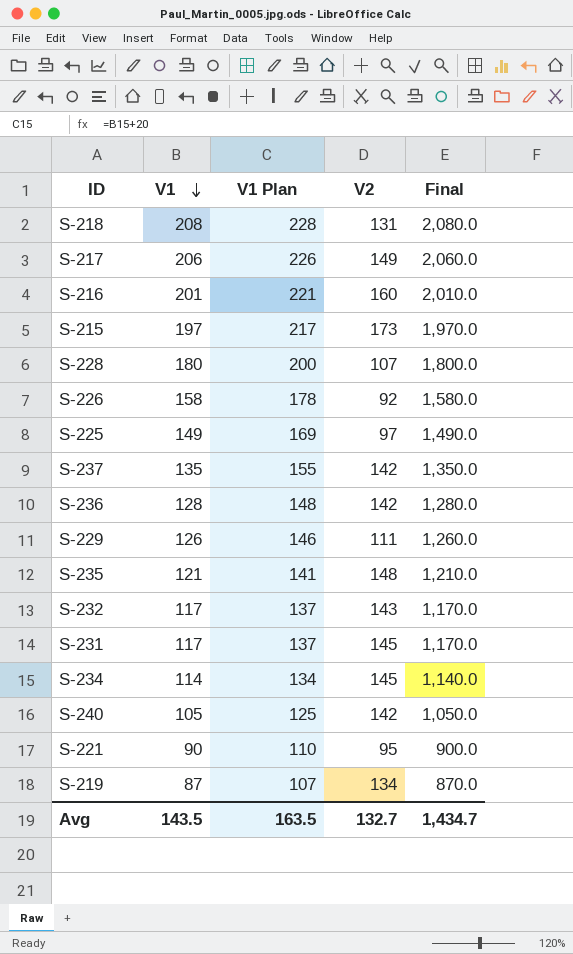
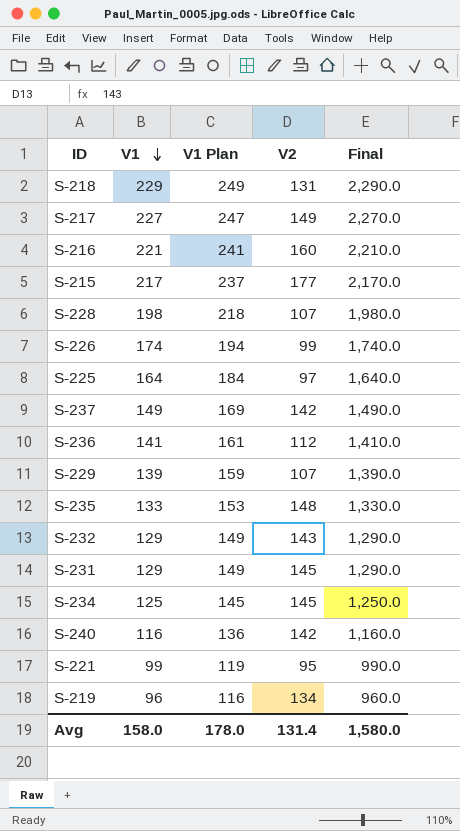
S-218 | V1: 208 -> 229
S-218 | V1 Plan: 228 -> 249
S-218 | Final: 2,080.0 -> 2,290.0
S-217 | V1: 206 -> 227
S-217 | V1 Plan: 226 -> 247
S-217 | Final: 2,060.0 -> 2,270.0
S-216 | V1: 201 -> 221
S-216 | V1 Plan: 221 -> 241
S-216 | Final: 2,010.0 -> 2,210.0
S-215 | V1: 197 -> 217
S-215 | V1 Plan: 217 -> 237
S-215 | V2: 173 -> 177
S-215 | Final: 1,970.0 -> 2,170.0
S-228 | V1: 180 -> 198
S-228 | V1 Plan: 200 -> 218
S-228 | Final: 1,800.0 -> 1,980.0
S-226 | V1: 158 -> 174
S-226 | V1 Plan: 178 -> 194
S-226 | V2: 92 -> 99
S-226 | Final: 1,580.0 -> 1,740.0
S-225 | V1: 149 -> 164
S-225 | V1 Plan: 169 -> 184
S-225 | Final: 1,490.0 -> 1,640.0
S-237 | V1: 135 -> 149
S-237 | V1 Plan: 155 -> 169
S-237 | Final: 1,350.0 -> 1,490.0
S-236 | V1: 128 -> 141
S-236 | V1 Plan: 148 -> 161
S-236 | V2: 142 -> 112
S-236 | Final: 1,280.0 -> 1,410.0
S-229 | V1: 126 -> 139
S-229 | V1 Plan: 146 -> 159
S-229 | V2: 111 -> 107
S-229 | Final: 1,260.0 -> 1,390.0
S-235 | V1: 121 -> 133
S-235 | V1 Plan: 141 -> 153
S-235 | Final: 1,210.0 -> 1,330.0
S-232 | V1: 117 -> 129
S-232 | V1 Plan: 137 -> 149
S-232 | Final: 1,170.0 -> 1,290.0
S-231 | V1: 117 -> 129
S-231 | V1 Plan: 137 -> 149
S-231 | Final: 1,170.0 -> 1,290.0
S-234 | V1: 114 -> 125
S-234 | V1 Plan: 134 -> 145
S-234 | Final: 1,140.0 -> 1,250.0
S-240 | V1: 105 -> 116
S-240 | V1 Plan: 125 -> 136
S-240 | Final: 1,050.0 -> 1,160.0
S-221 | V1: 90 -> 99
S-221 | V1 Plan: 110 -> 119
S-221 | Final: 900.0 -> 990.0
S-219 | V1: 87 -> 96
S-219 | V1 Plan: 107 -> 116
S-219 | Final: 870.0 -> 960.0
Avg | V1: 143.5 -> 158.0
Avg | V1 Plan: 163.5 -> 178.0
Avg | V2: 132.7 -> 131.4
Avg | Final: 1,434.7 -> 1,580.0

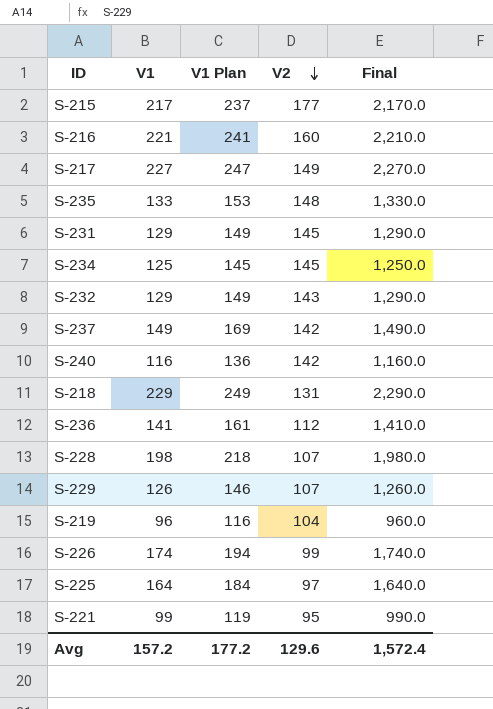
row order: V1 descending -> V2 descending
S-229 | V1: 139 -> 126
S-229 | V1 Plan: 159 -> 146
S-229 | Final: 1,390.0 -> 1,260.0
S-219 | V2: 134 -> 104
Avg | V1: 158.0 -> 157.2
Avg | V1 Plan: 178.0 -> 177.2
Avg | V2: 131.4 -> 129.6
Avg | Final: 1,580.0 -> 1,572.4

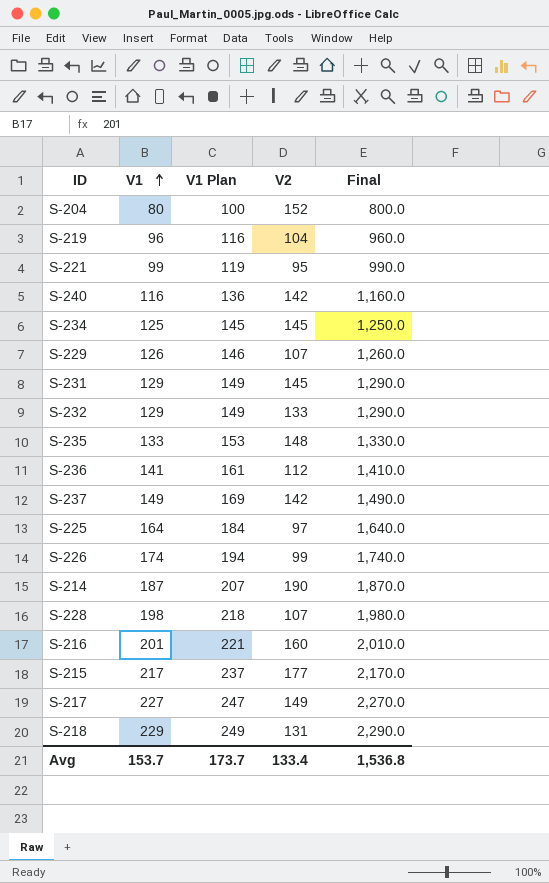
row order: V2 descending -> V1 ascending
row S-204: none -> 80 | 100 | 152 | 800.0
S-232 | V2: 143 -> 133
row S-214: none -> 187 | 207 | 190 | 1,870.0
S-216 | V1: 221 -> 201
S-216 | V1 Plan: 241 -> 221
S-216 | Final: 2,210.0 -> 2,010.0
Avg | V1: 157.2 -> 153.7
Avg | V1 Plan: 177.2 -> 173.7
Avg | V2: 129.6 -> 133.4
Avg | Final: 1,572.4 -> 1,536.8

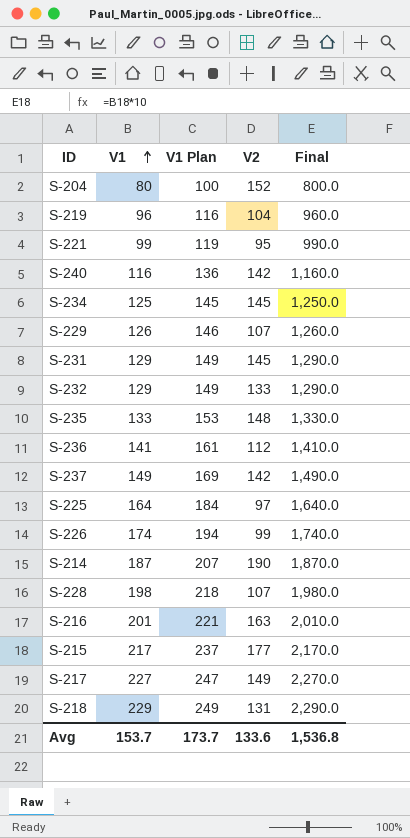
S-216 | V2: 160 -> 163
Avg | V2: 133.4 -> 133.6

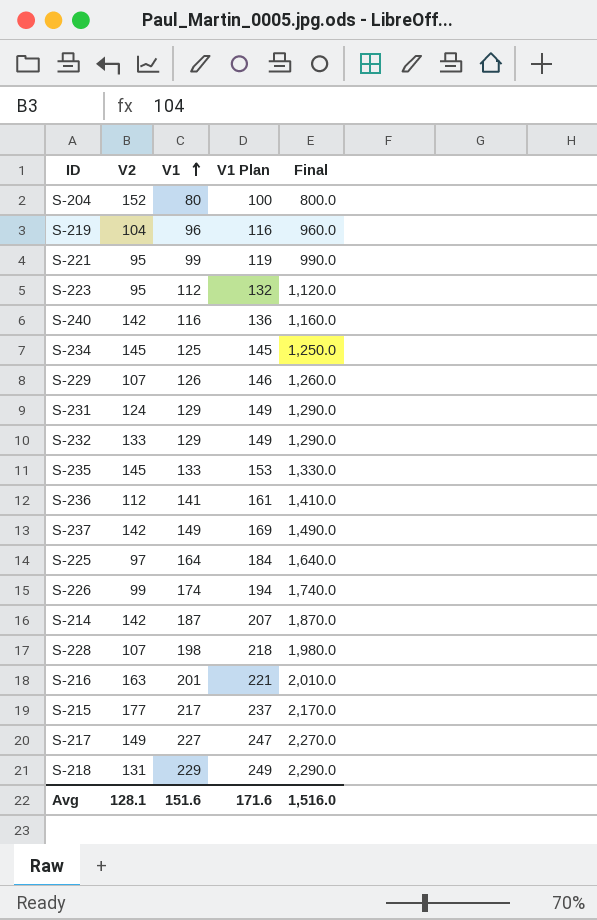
column V2 | position: 4 -> 2
row S-223: none -> 95 | 112 | 132 | 1,120.0
S-231 | V2: 145 -> 124
S-235 | V2: 148 -> 145
S-214 | V2: 190 -> 142
Avg | V2: 133.6 -> 128.1
Avg | V1: 153.7 -> 151.6
Avg | V1 Plan: 173.7 -> 171.6
Avg | Final: 1,536.8 -> 1,516.0

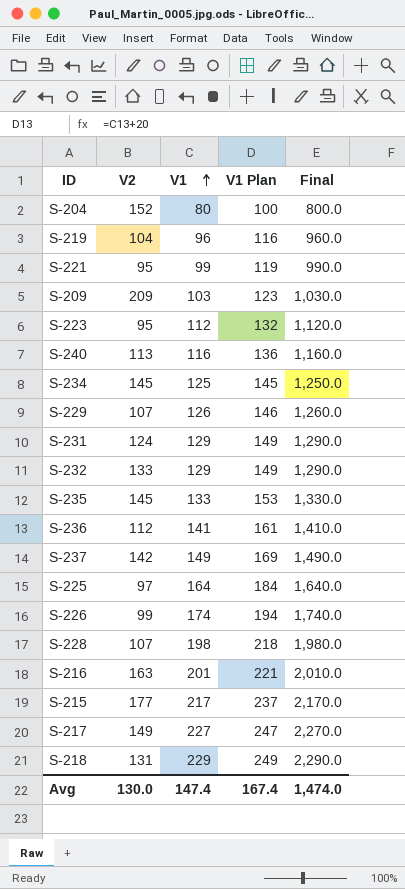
row S-214: 142 | 187 | 207 | 1,870.0 -> none
row S-209: none -> 209 | 103 | 123 | 1,030.0
S-240 | V2: 142 -> 113
Avg | V2: 128.1 -> 130.0
Avg | V1: 151.6 -> 147.4
Avg | V1 Plan: 171.6 -> 167.4
Avg | Final: 1,516.0 -> 1,474.0

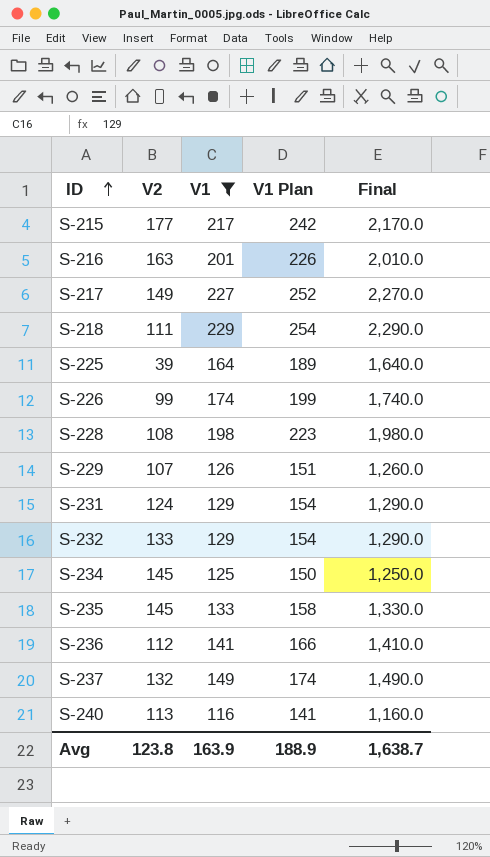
filter: none -> V1 >= 116
row order: V1 ascending -> ID ascending
column V1 Plan | formula: [V1] + 20 -> [V1] + 25
S-218 | V2: 131 -> 111
S-225 | V2: 97 -> 39
S-228 | V2: 107 -> 108
S-237 | V2: 142 -> 132
Avg | V2: 130.0 -> 123.8
Avg | V1: 147.4 -> 163.9
Avg | V1 Plan: 167.4 -> 188.9
Avg | Final: 1,474.0 -> 1,638.7

